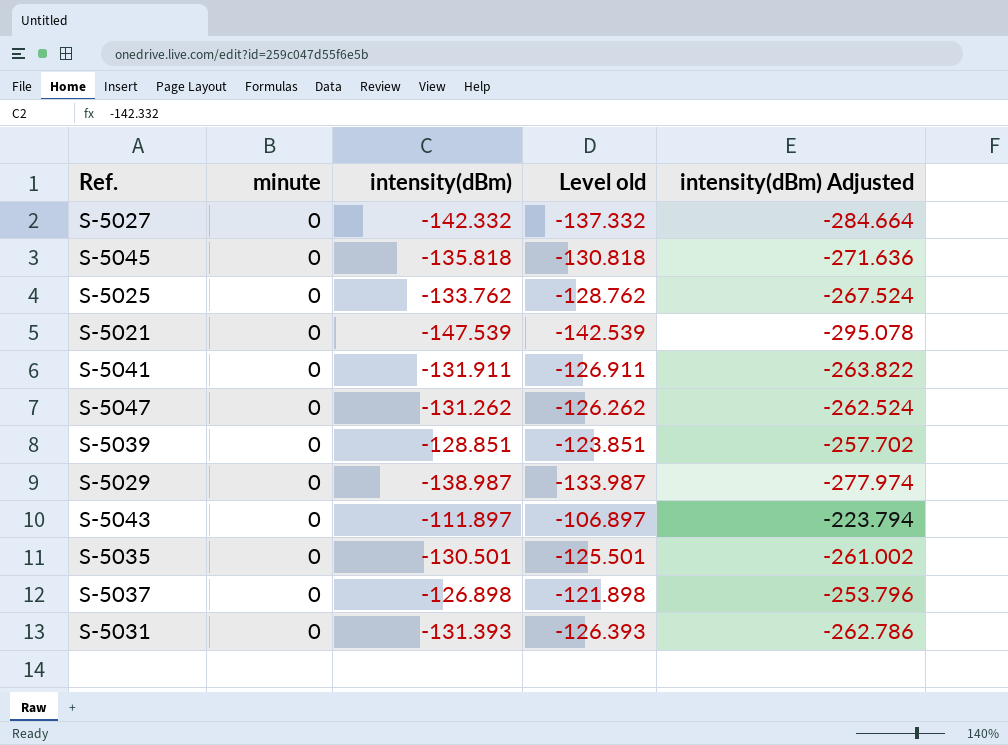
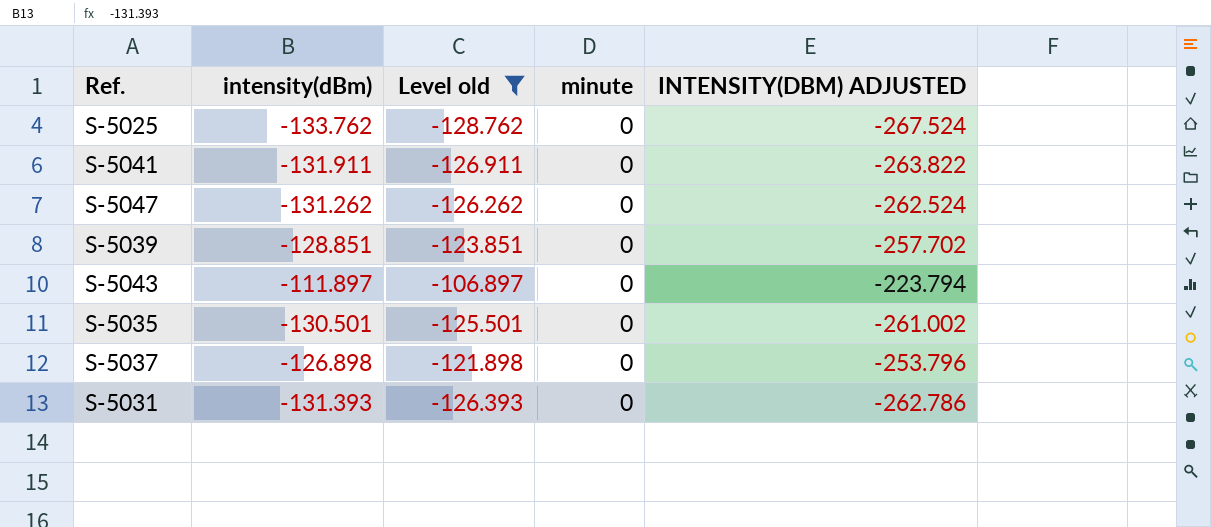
filter: none -> Level old >= -128.762
column minute | position: 2 -> 4
column name: intensity(dBm) Adjusted -> INTENSITY(DBM) ADJUSTED

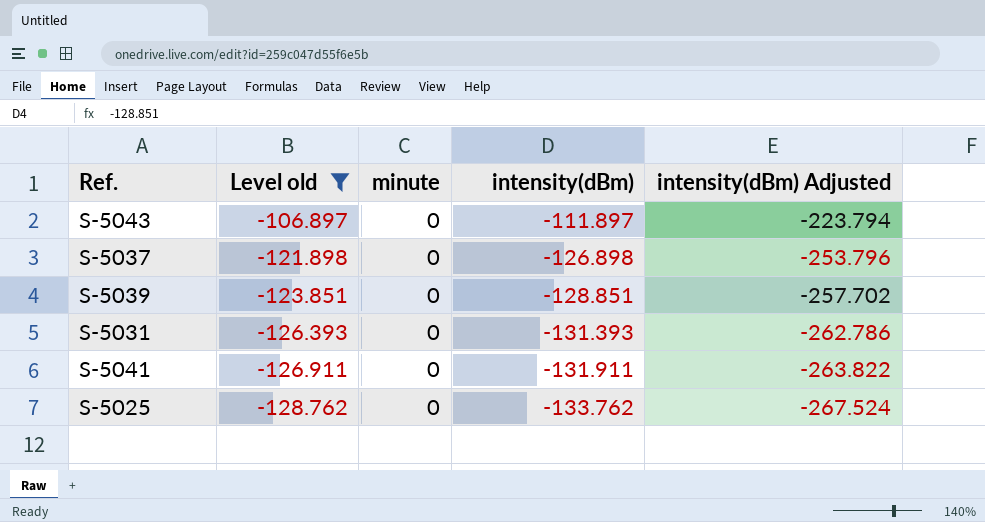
row order: none -> Level old descending
column intensity(dBm) | position: 2 -> 4
column name: INTENSITY(DBM) ADJUSTED -> intensity(dBm) Adjusted
row S-5047: -131.262 | -126.262 | 0 | -262.524 -> none
row S-5035: -130.501 | -125.501 | 0 | -261.002 -> none

